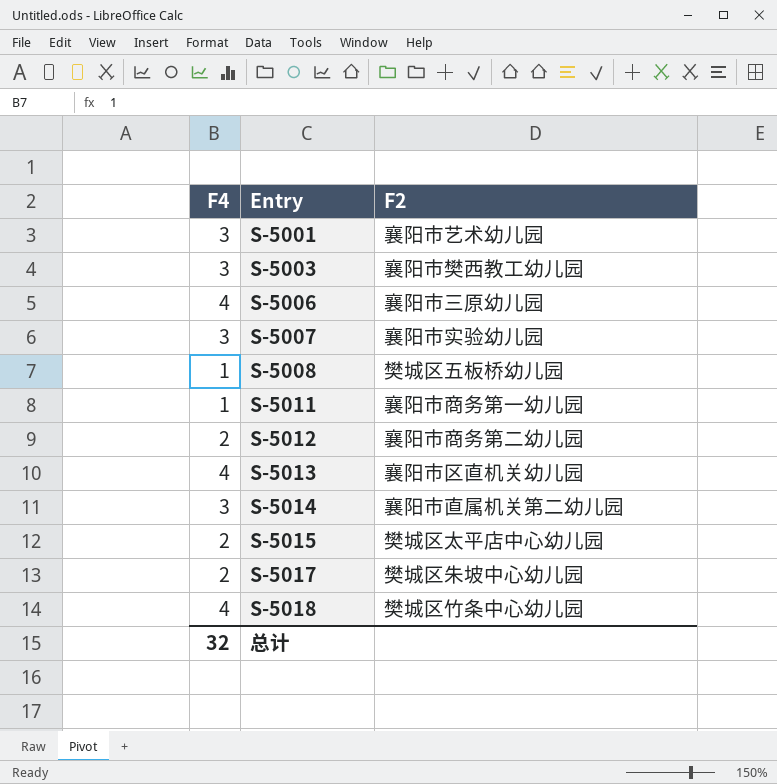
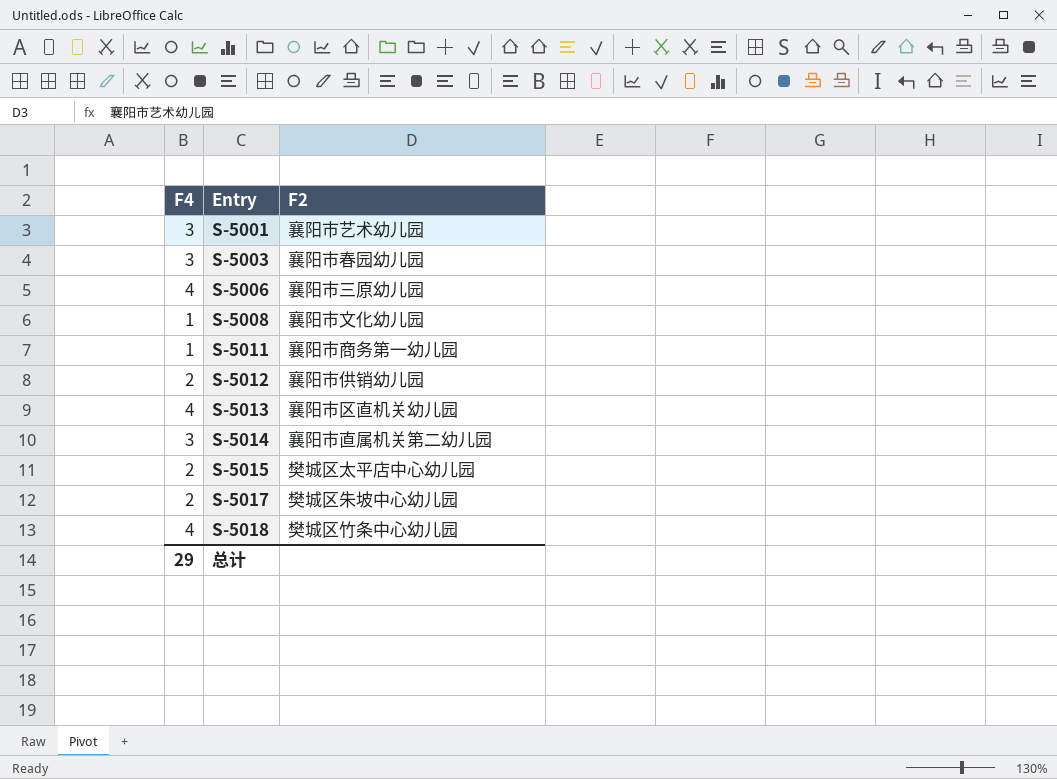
row S-5007: 3 | 襄阳市实验幼儿园 -> none
S-5003 | F2: 襄阳市樊西教工幼儿园 -> 襄阳市春园幼儿园
S-5008 | F2: 樊城区五板桥幼儿园 -> 襄阳市文化幼儿园
S-5012 | F2: 襄阳市商务第二幼儿园 -> 襄阳市供销幼儿园
总计 | F4: 32 -> 29

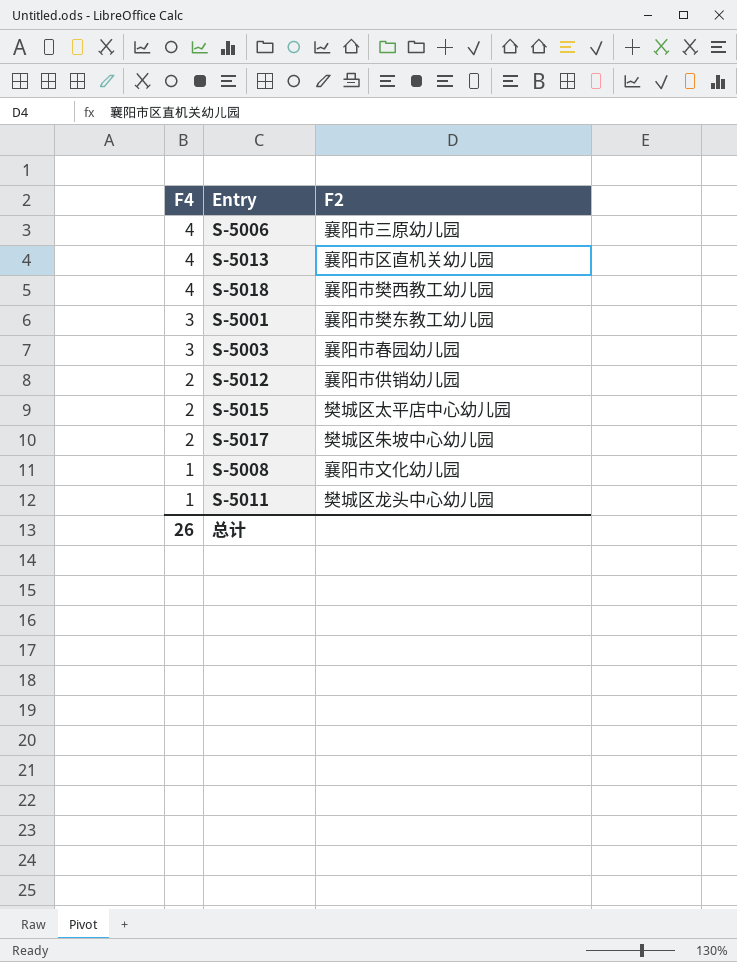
row order: Entry ascending -> F4 descending
row S-5014: 3 | 襄阳市直属机关第二幼儿园 -> none
S-5018 | F2: 樊城区竹条中心幼儿园 -> 襄阳市樊西教工幼儿园
S-5001 | F2: 襄阳市艺术幼儿园 -> 襄阳市樊东教工幼儿园
S-5011 | F2: 襄阳市商务第一幼儿园 -> 樊城区龙头中心幼儿园
总计 | F4: 29 -> 26

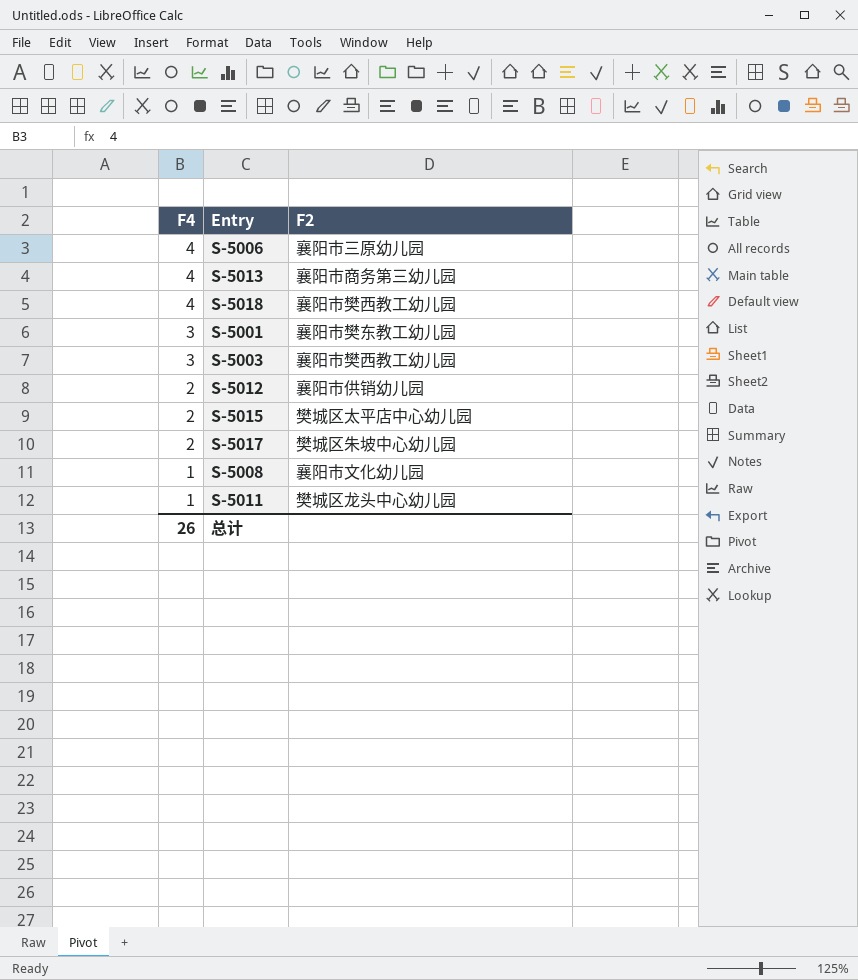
S-5013 | F2: 襄阳市区直机关幼儿园 -> 襄阳市商务第三幼儿园
S-5003 | F2: 襄阳市春园幼儿园 -> 襄阳市樊西教工幼儿园

